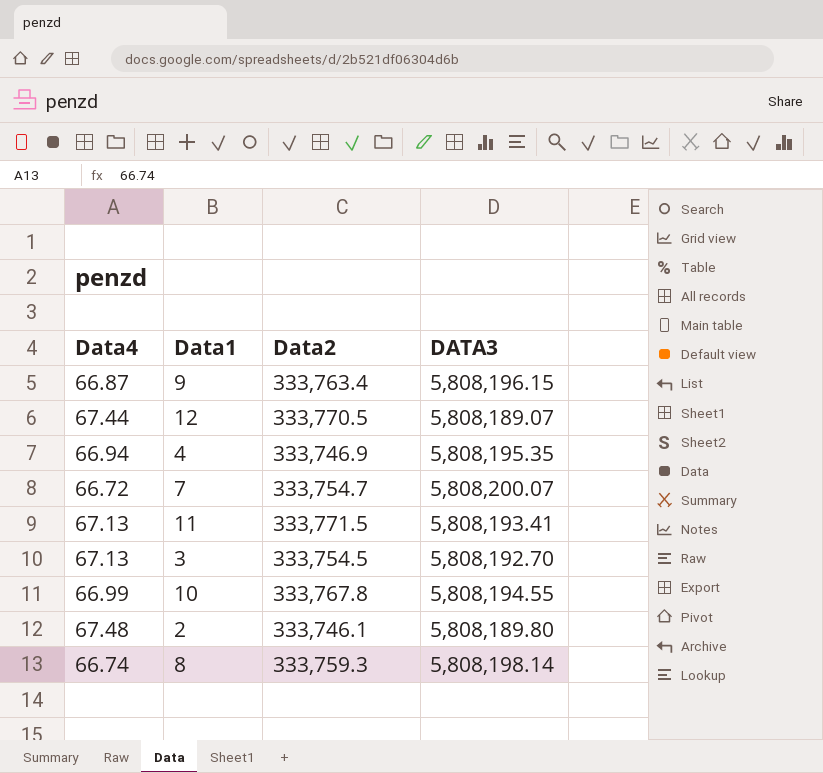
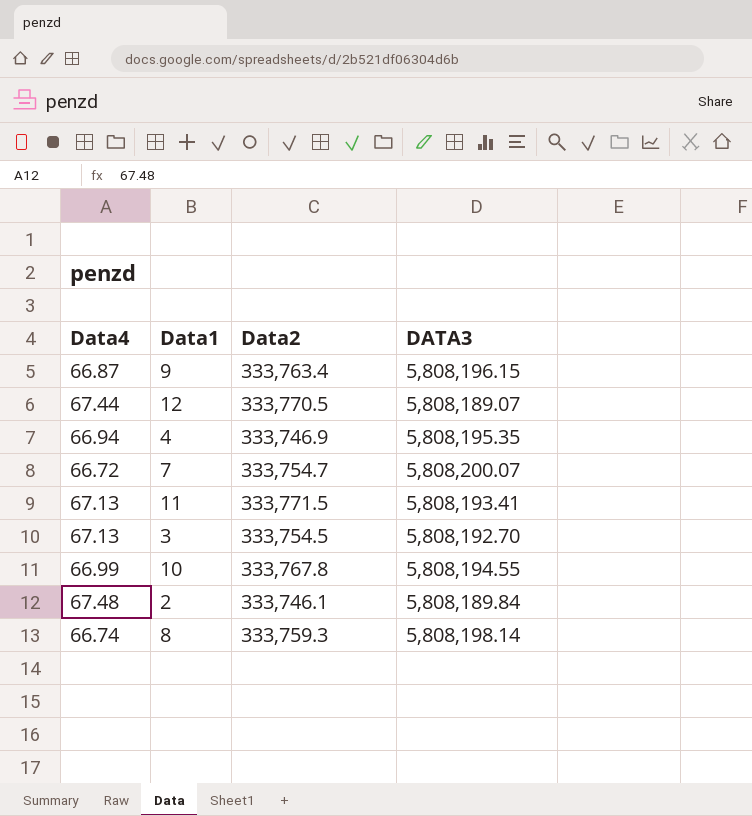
2 | DATA3: 5,808,189.80 -> 5,808,189.84

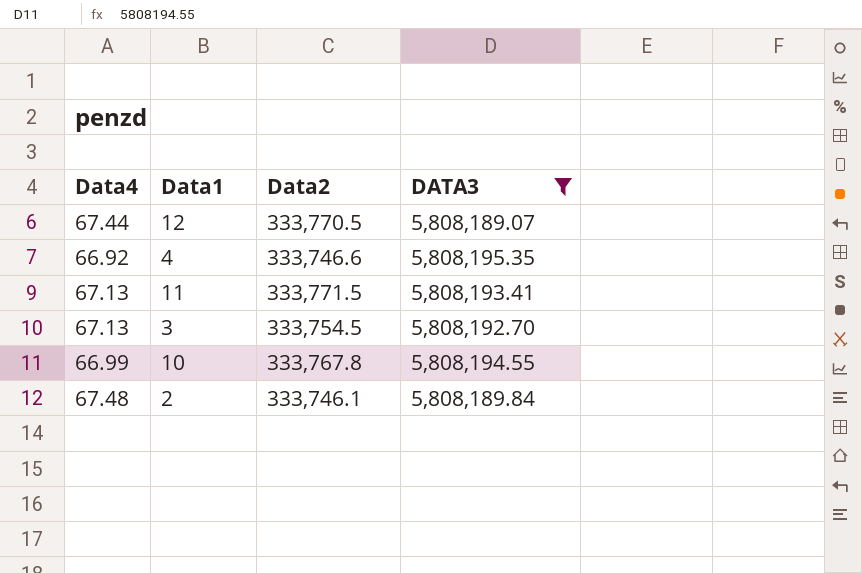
filter: none -> DATA3 <= 5,808,195.35
4 | Data4: 66.94 -> 66.92
4 | Data2: 333,746.9 -> 333,746.6

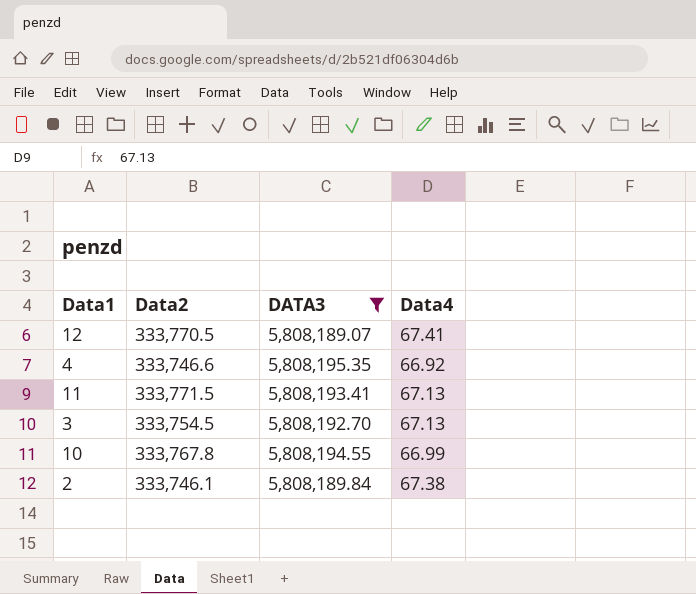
column Data4 | position: 1 -> 4
12 | Data4: 67.44 -> 67.41
2 | Data4: 67.48 -> 67.38

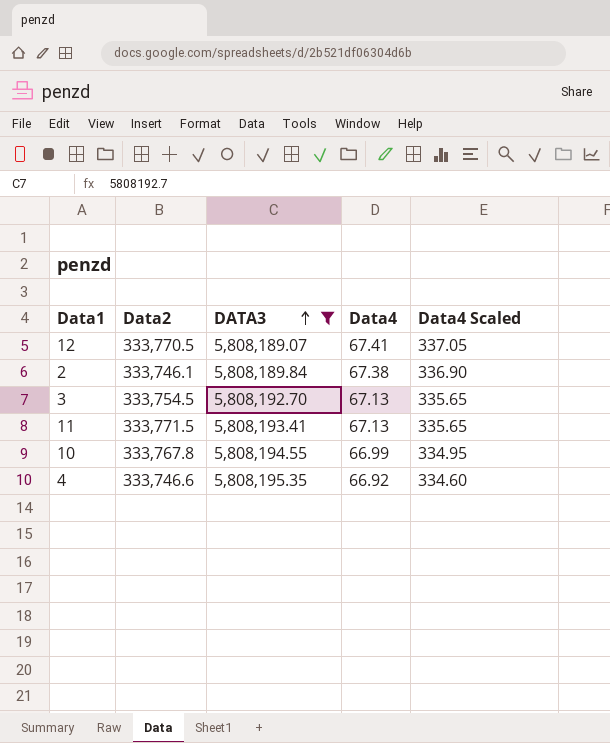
row order: none -> DATA3 ascending
column Data4 Scaled | formula: none -> [Data4] * 5

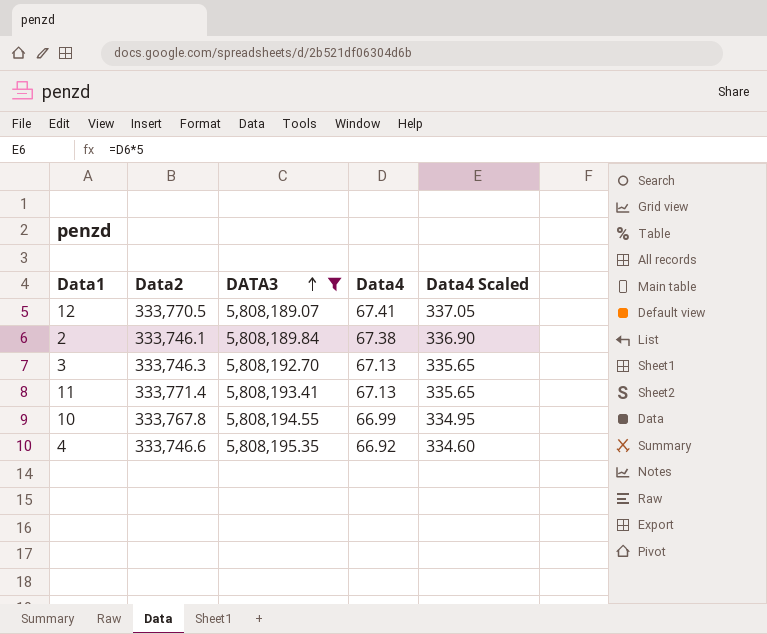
3 | Data2: 333,754.5 -> 333,746.3
11 | Data2: 333,771.5 -> 333,771.4

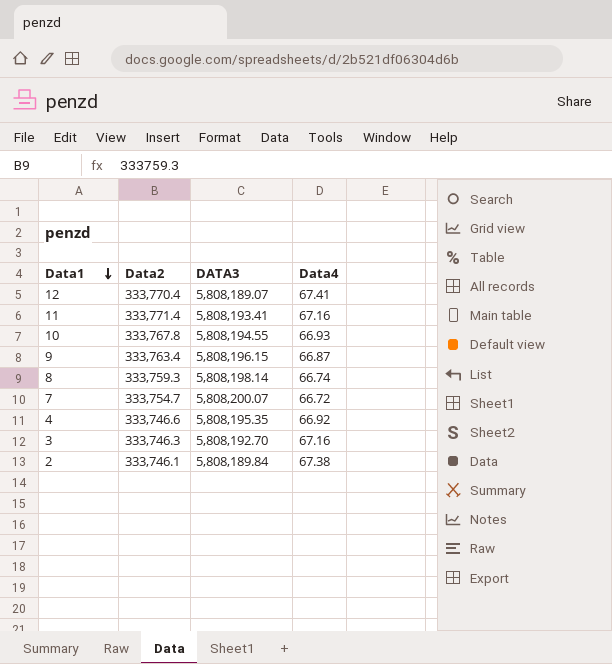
filter: DATA3 <= 5,808,195.35 -> none
row order: DATA3 ascending -> Data1 descending
column Data4 Scaled | formula: [Data4] * 5 -> none
12 | Data2: 333,770.5 -> 333,770.4
11 | Data4: 67.13 -> 67.16
10 | Data4: 66.99 -> 66.93
3 | Data4: 67.13 -> 67.16

